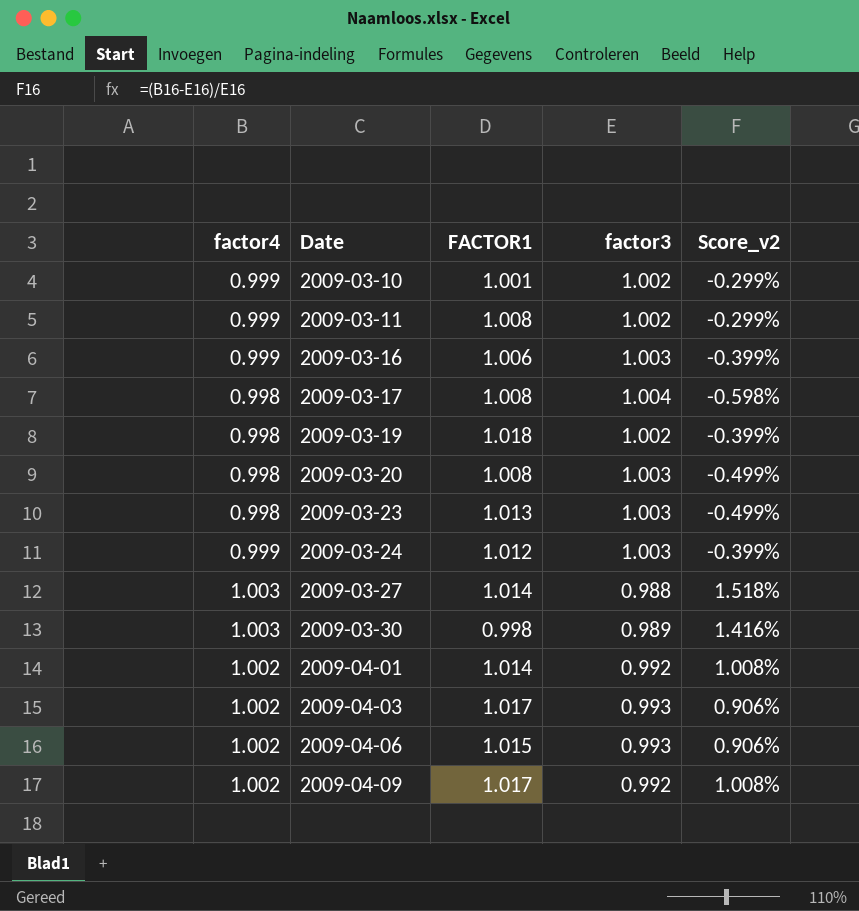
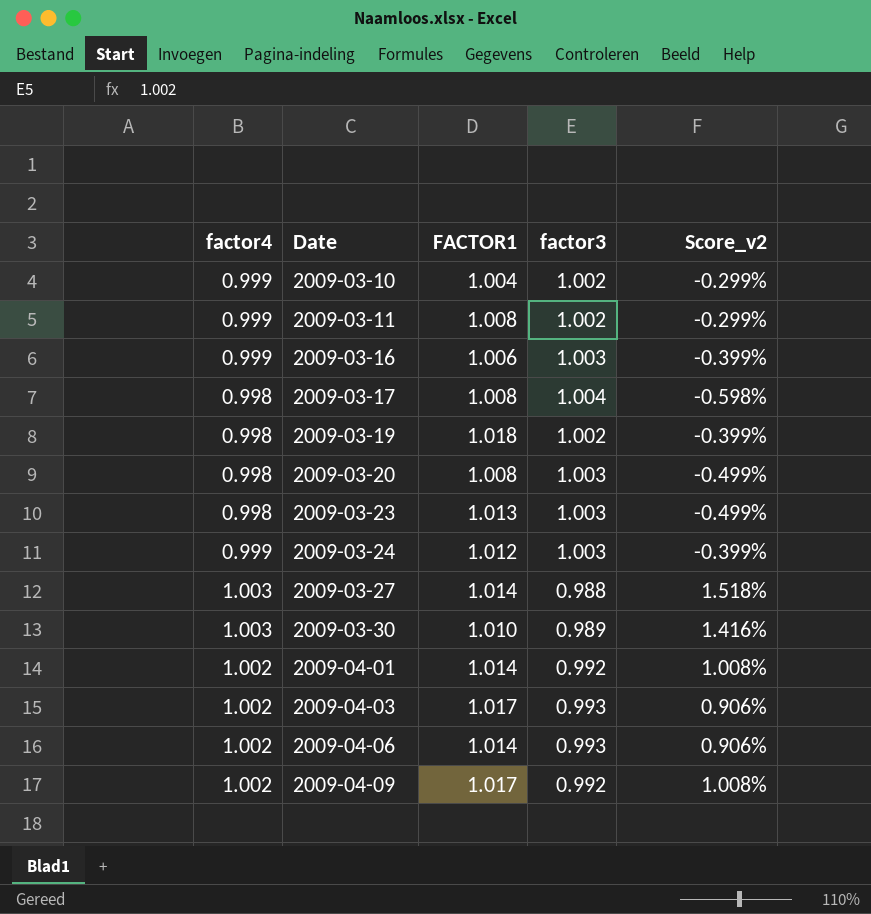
2009-03-10 | FACTOR1: 1.001 -> 1.004
2009-03-30 | FACTOR1: 0.998 -> 1.010
2009-04-06 | FACTOR1: 1.015 -> 1.014

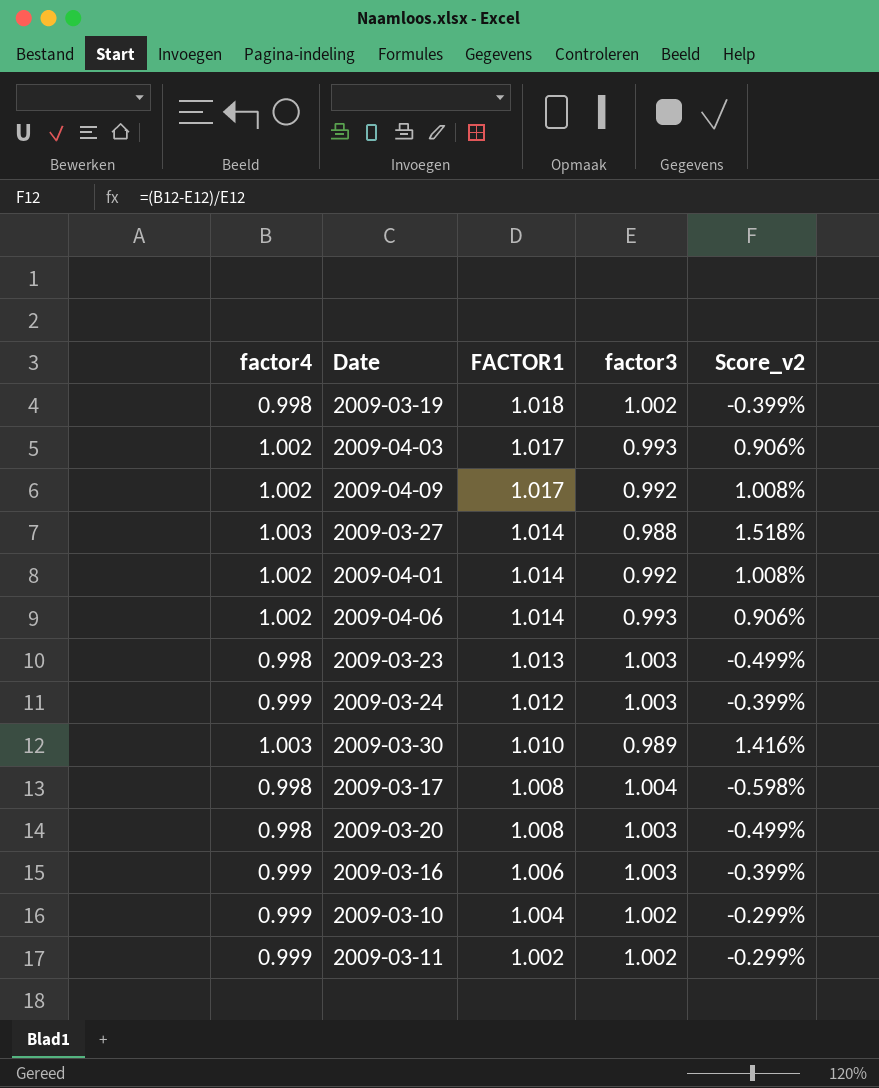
row order: Date ascending -> FACTOR1 descending
2009-03-11 | FACTOR1: 1.008 -> 1.002

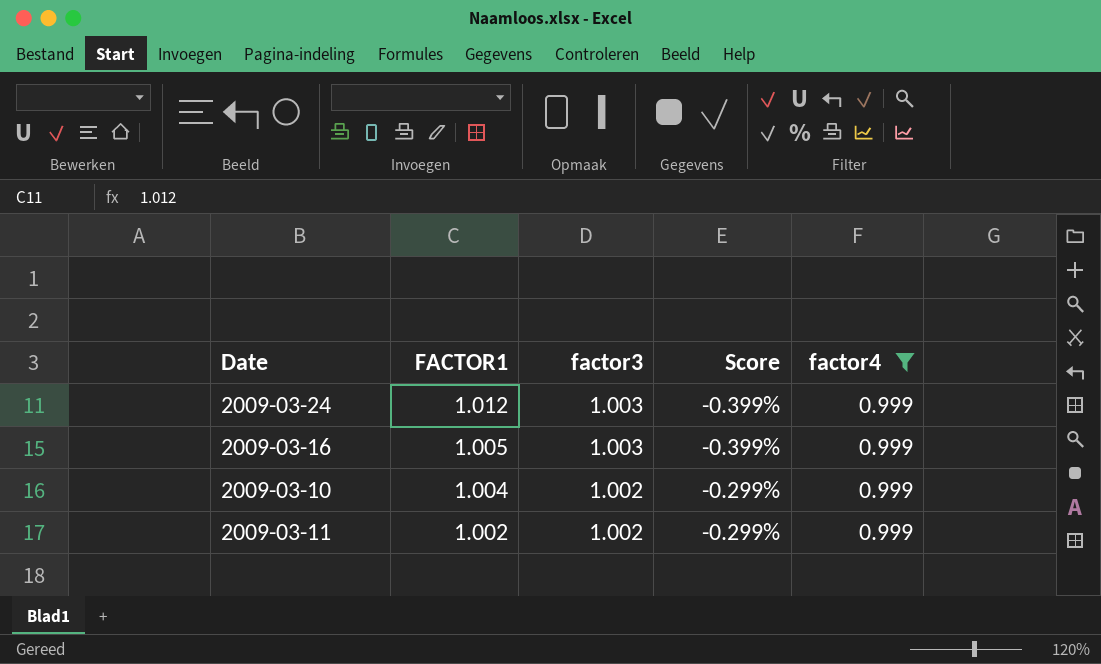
filter: none -> factor4 = 0.999
column name: Score_v2 -> Score
column factor4 | position: 1 -> 5
2009-03-16 | FACTOR1: 1.006 -> 1.005

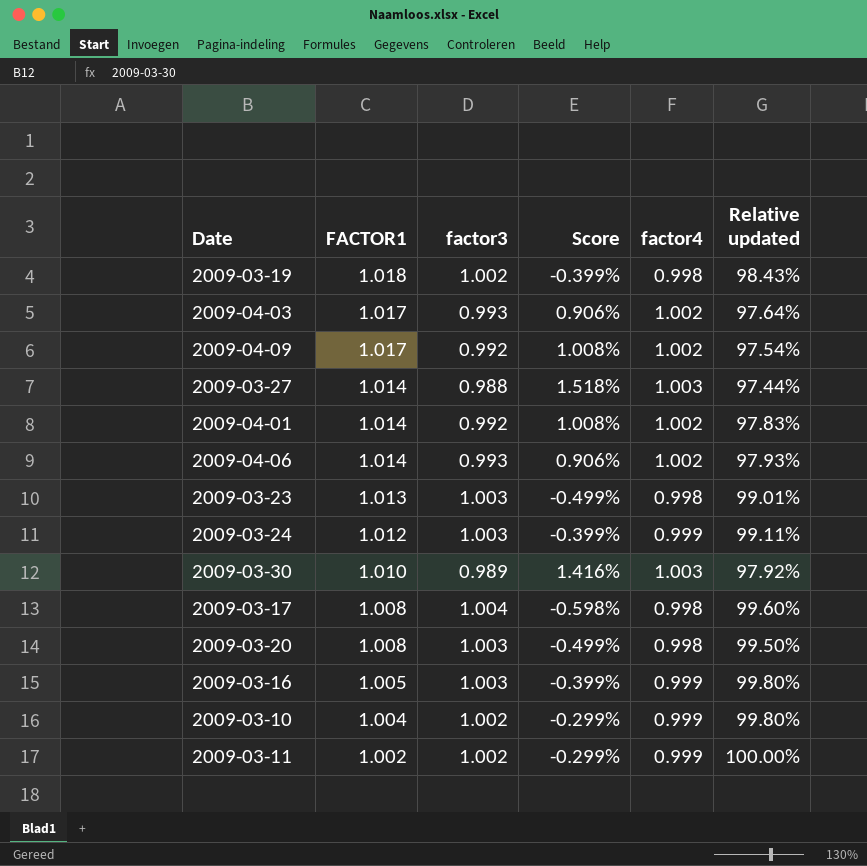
filter: factor4 = 0.999 -> none
column Relative updated | formula: none -> [factor3] / [FACTOR1]

